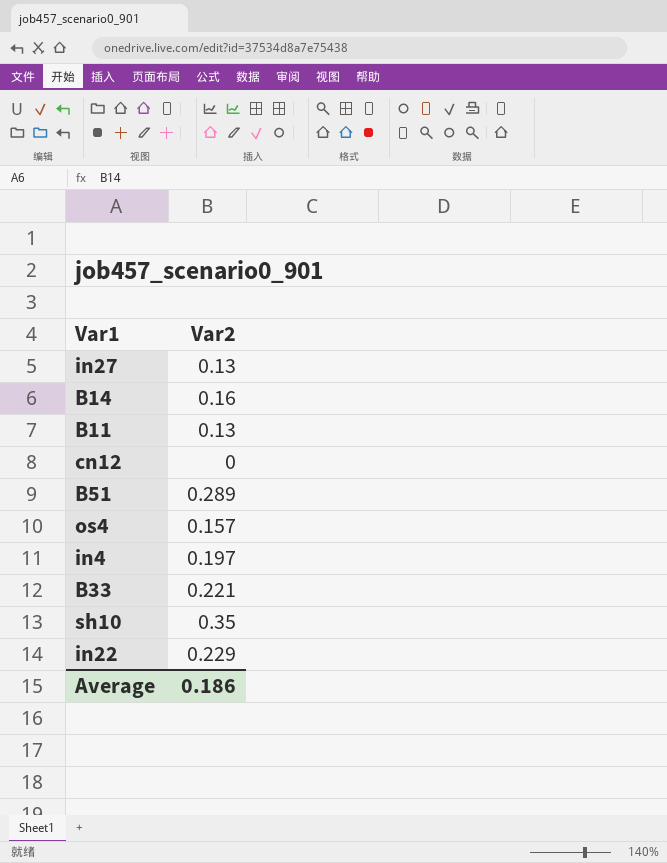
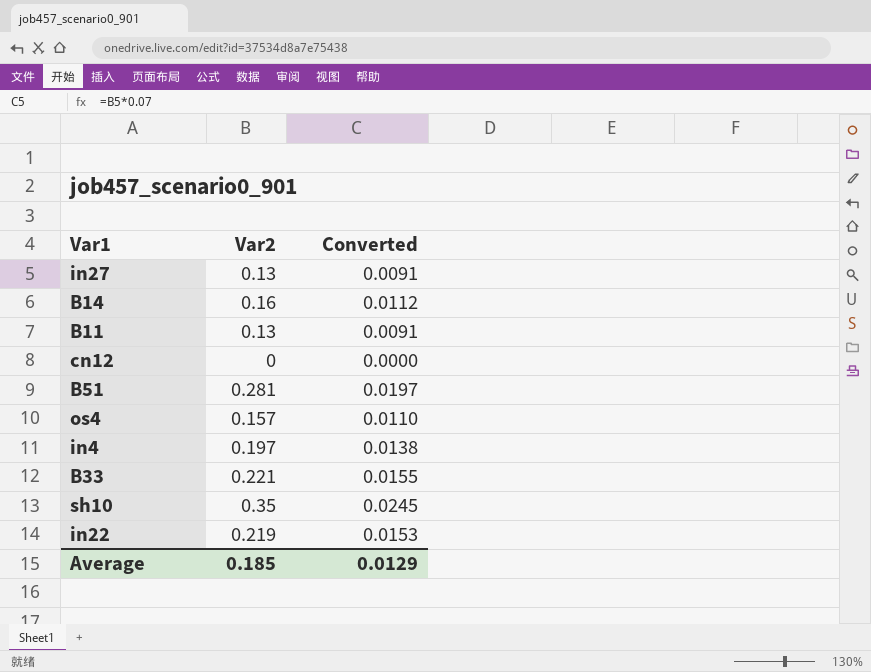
column Converted | formula: none -> [Var2] * 0.07
B51 | Var2: 0.289 -> 0.281
in22 | Var2: 0.229 -> 0.219
Average | Var2: 0.186 -> 0.185

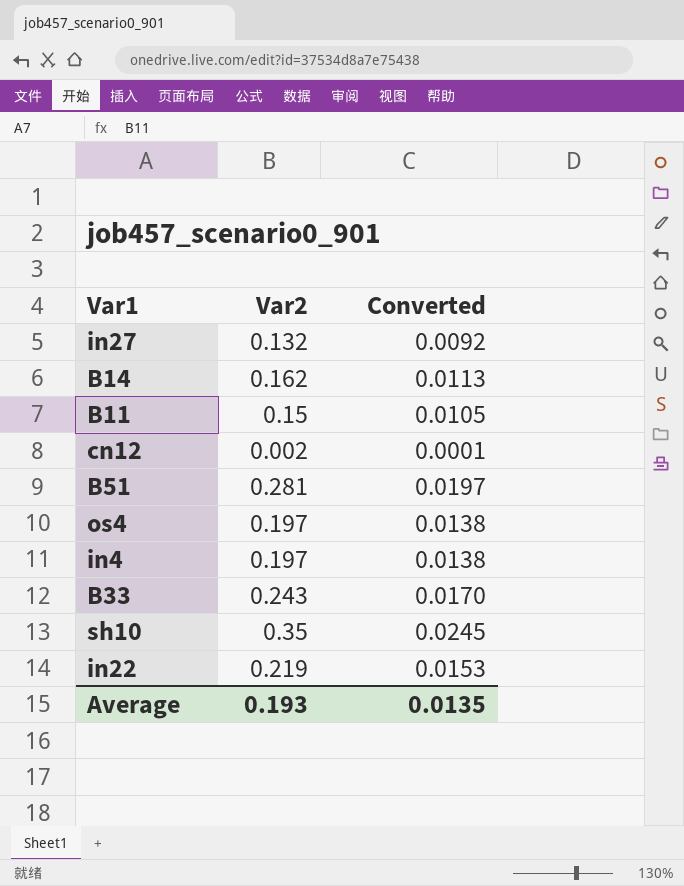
in27 | Var2: 0.13 -> 0.132
in27 | Converted: 0.0091 -> 0.0092
B14 | Var2: 0.16 -> 0.162
B14 | Converted: 0.0112 -> 0.0113
B11 | Var2: 0.13 -> 0.15
B11 | Converted: 0.0091 -> 0.0105
cn12 | Var2: 0 -> 0.002
cn12 | Converted: 0.0000 -> 0.0001
os4 | Var2: 0.157 -> 0.197
os4 | Converted: 0.0110 -> 0.0138
B33 | Var2: 0.221 -> 0.243
B33 | Converted: 0.0155 -> 0.0170
Average | Var2: 0.185 -> 0.193
Average | Converted: 0.0129 -> 0.0135

